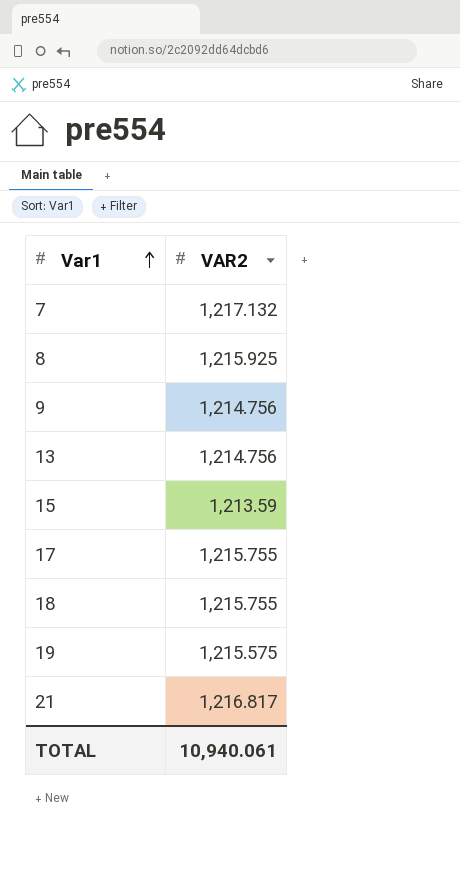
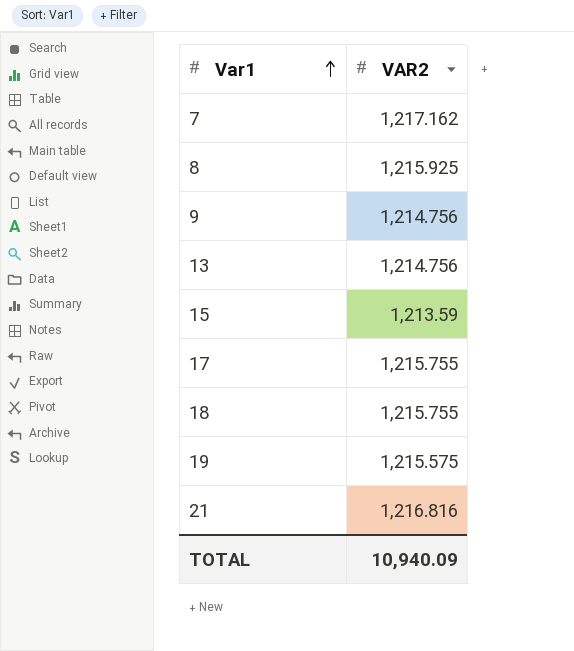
7 | VAR2: 1,217.132 -> 1,217.162
21 | VAR2: 1,216.817 -> 1,216.816
TOTAL | VAR2: 10,940.061 -> 10,940.09

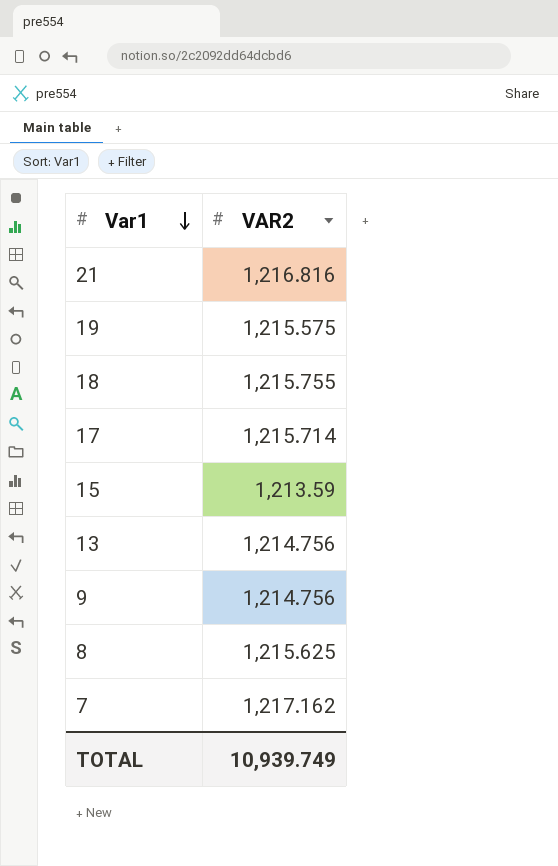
row order: Var1 ascending -> Var1 descending
17 | VAR2: 1,215.755 -> 1,215.714
8 | VAR2: 1,215.925 -> 1,215.625
TOTAL | VAR2: 10,940.09 -> 10,939.749

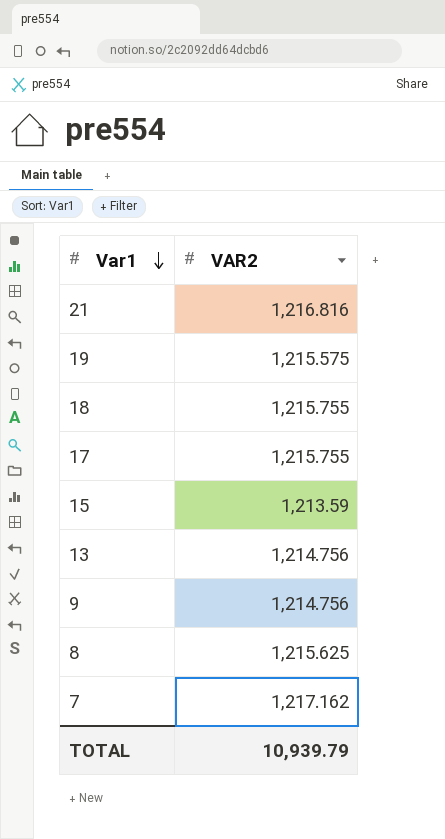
17 | VAR2: 1,215.714 -> 1,215.755
TOTAL | VAR2: 10,939.749 -> 10,939.79

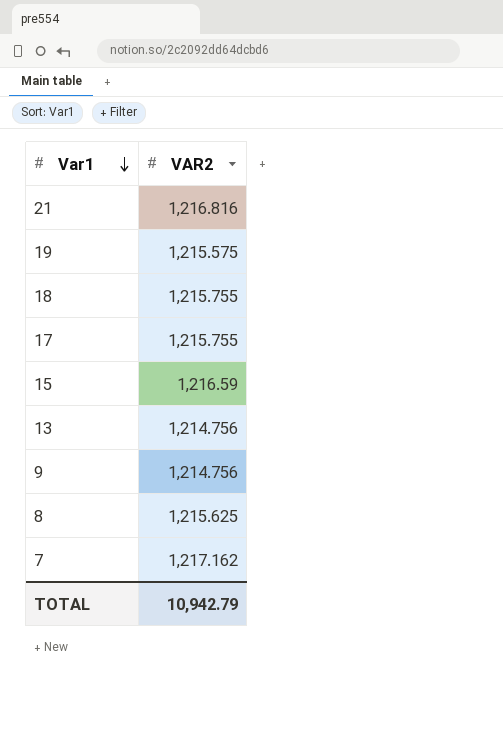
15 | VAR2: 1,213.59 -> 1,216.59
TOTAL | VAR2: 10,939.79 -> 10,942.79

